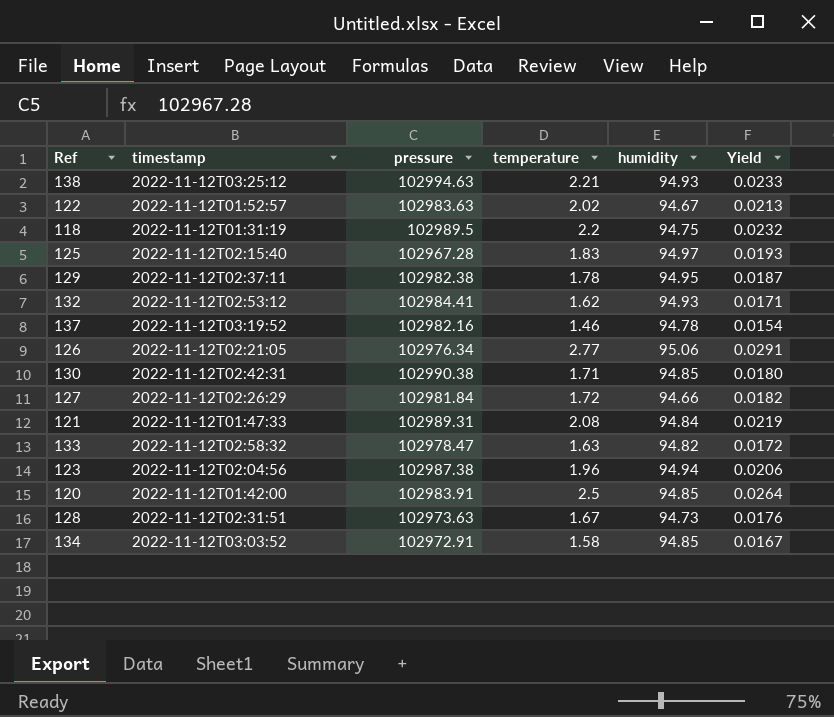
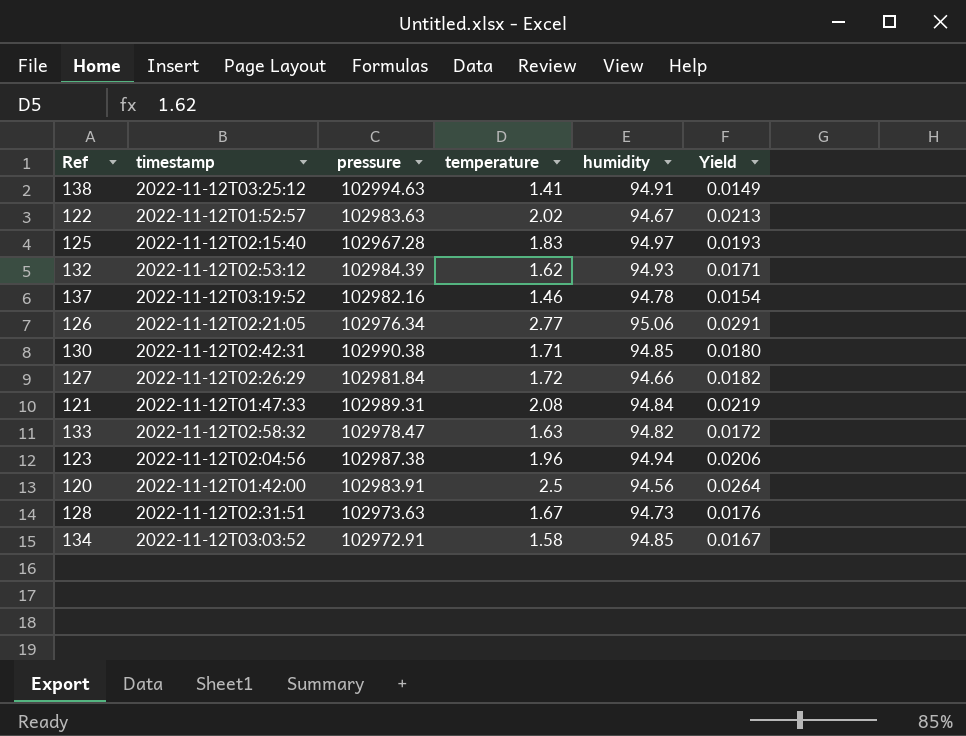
row 118: 2022-11-12T01:31:19 | 102989.5 | 2.2 | 94.75 | 0.0232 -> none
row 129: 2022-11-12T02:37:11 | 102982.38 | 1.78 | 94.95 | 0.0187 -> none
138 | temperature: 2.21 -> 1.41
138 | humidity: 94.93 -> 94.91
138 | Yield: 0.0233 -> 0.0149
132 | pressure: 102984.41 -> 102984.39
120 | humidity: 94.85 -> 94.56

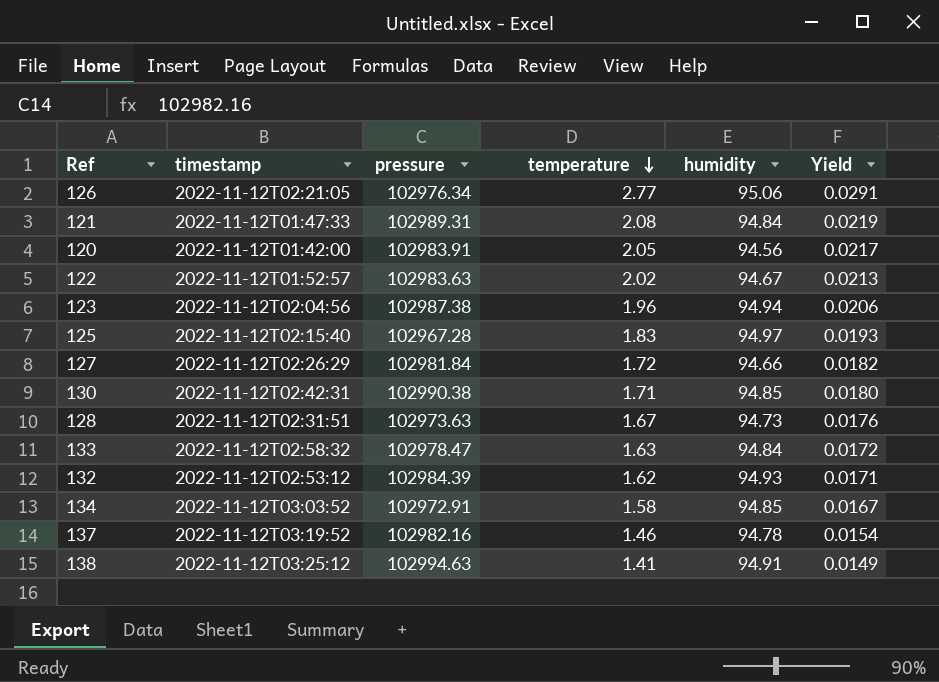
row order: none -> temperature descending
120 | temperature: 2.5 -> 2.05
120 | Yield: 0.0264 -> 0.0217
133 | humidity: 94.82 -> 94.84

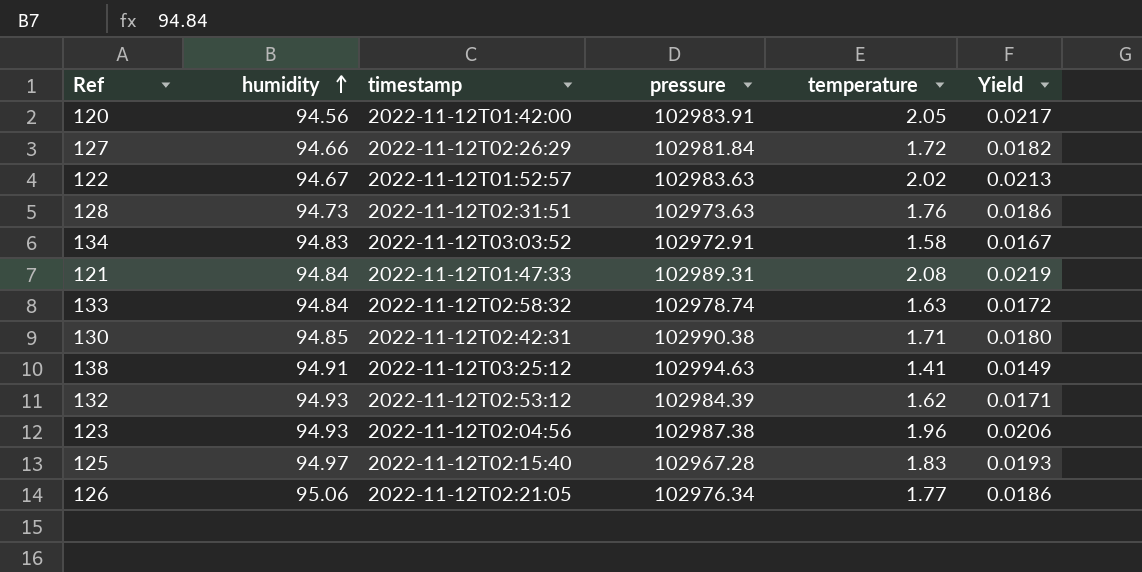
row order: temperature descending -> humidity ascending
column humidity | position: 5 -> 2
row 137: 2022-11-12T03:19:52 | 102982.16 | 1.46 | 94.78 | 0.0154 -> none
128 | temperature: 1.67 -> 1.76
128 | Yield: 0.0176 -> 0.0186
134 | humidity: 94.85 -> 94.83
133 | pressure: 102978.47 -> 102978.74
123 | humidity: 94.94 -> 94.93
126 | temperature: 2.77 -> 1.77
126 | Yield: 0.0291 -> 0.0186

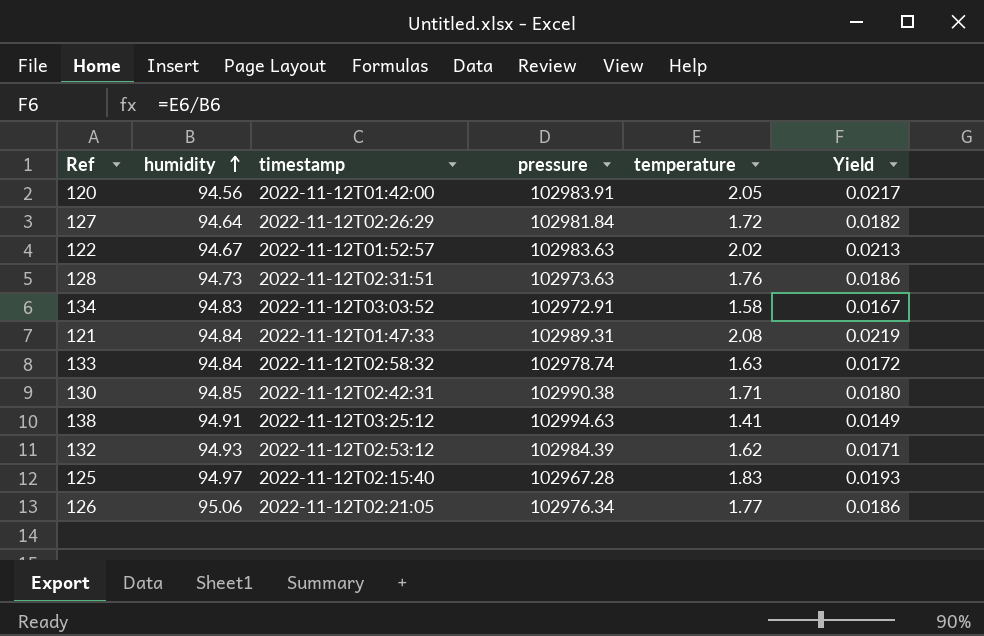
row 123: 94.93 | 2022-11-12T02:04:56 | 102987.38 | 1.96 | 0.0206 -> none
127 | humidity: 94.66 -> 94.64

